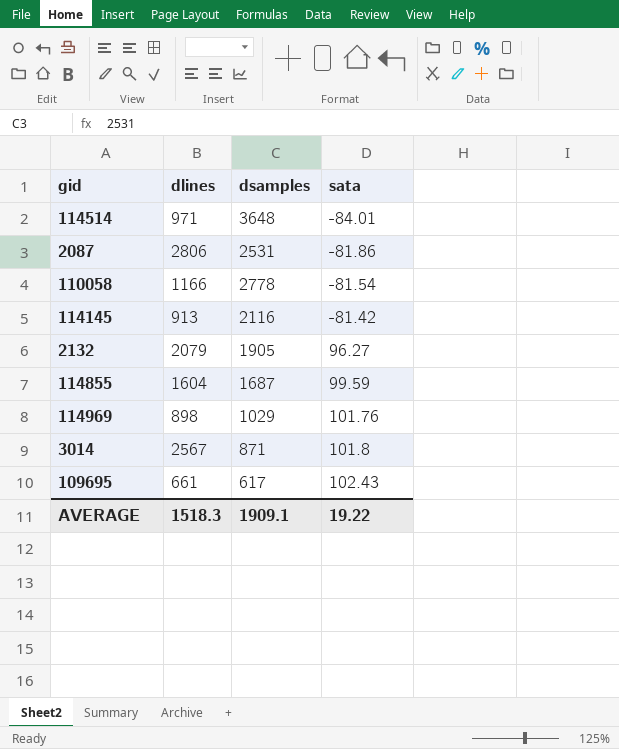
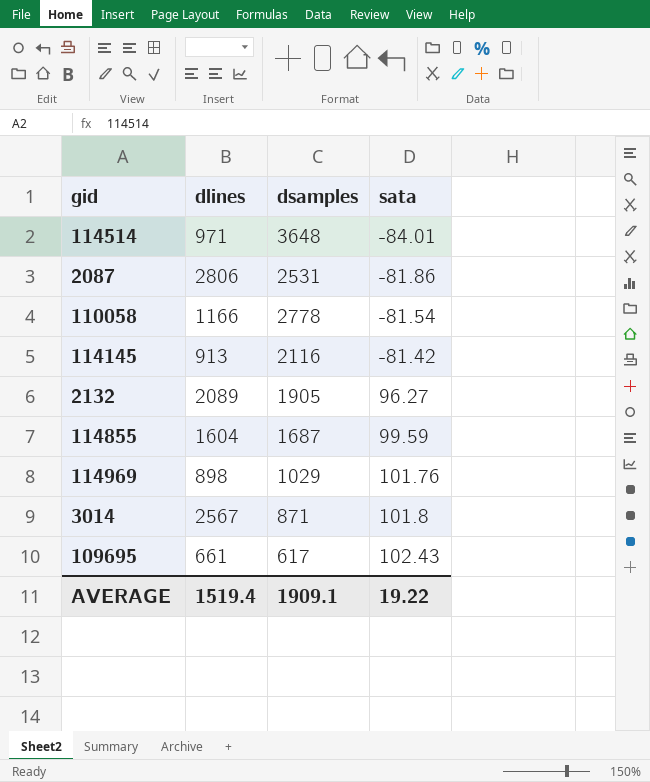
2132 | dlines: 2079 -> 2089
AVERAGE | dlines: 1518.3 -> 1519.4

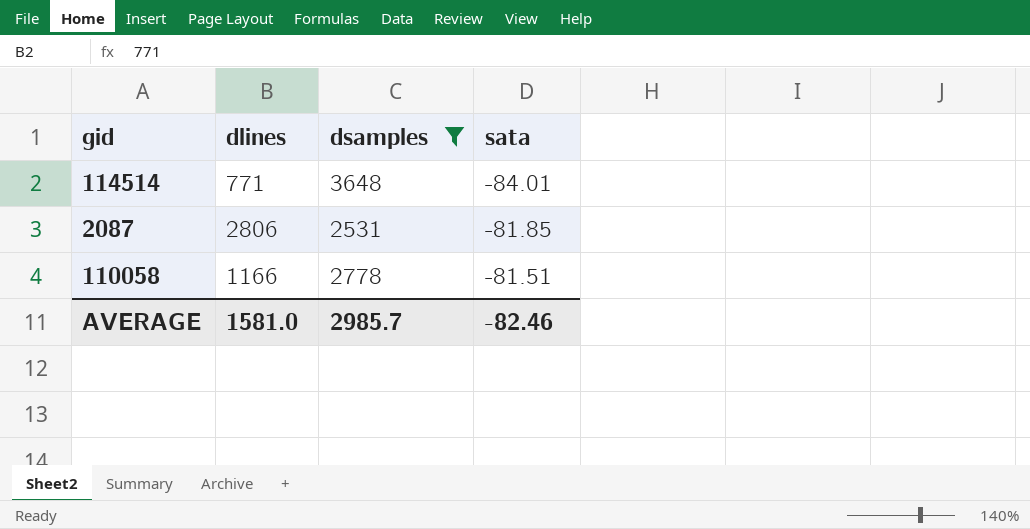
filter: none -> dsamples >= 2531
114514 | dlines: 971 -> 771
2087 | sata: -81.86 -> -81.85
110058 | sata: -81.54 -> -81.51
AVERAGE | dlines: 1519.4 -> 1581.0
AVERAGE | dsamples: 1909.1 -> 2985.7
AVERAGE | sata: 19.22 -> -82.46

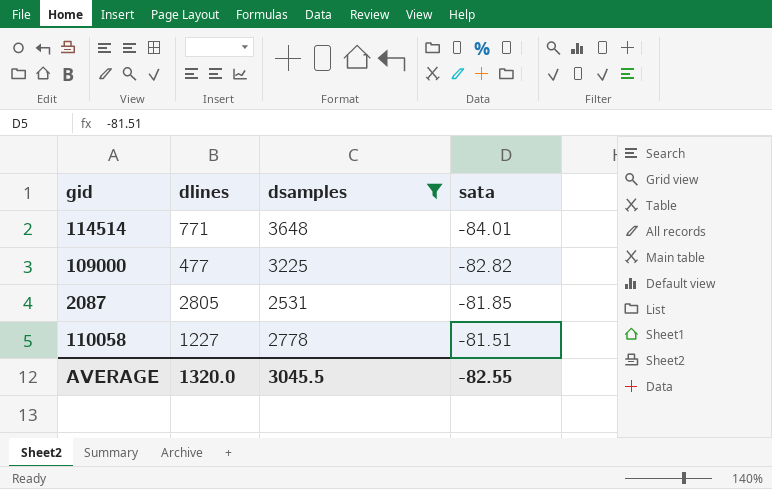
row 109000: none -> 477 | 3225 | -82.82
2087 | dlines: 2806 -> 2805
110058 | dlines: 1166 -> 1227
AVERAGE | dlines: 1581.0 -> 1320.0
AVERAGE | dsamples: 2985.7 -> 3045.5
AVERAGE | sata: -82.46 -> -82.55

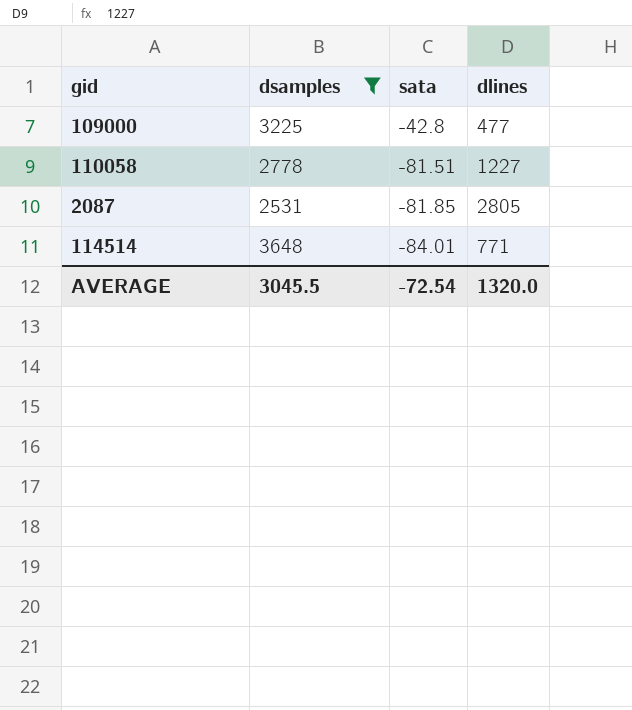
row order: sata ascending -> sata descending
column dlines | position: 2 -> 4
109000 | sata: -82.82 -> -42.8
AVERAGE | sata: -82.55 -> -72.54

